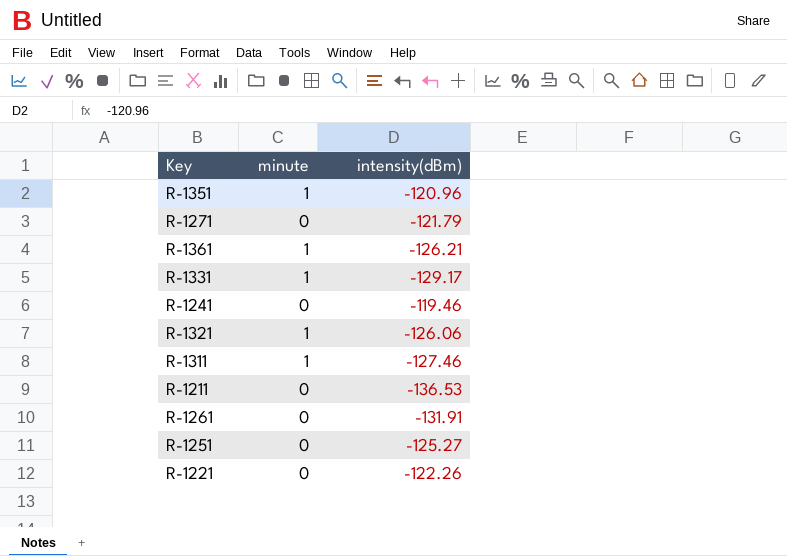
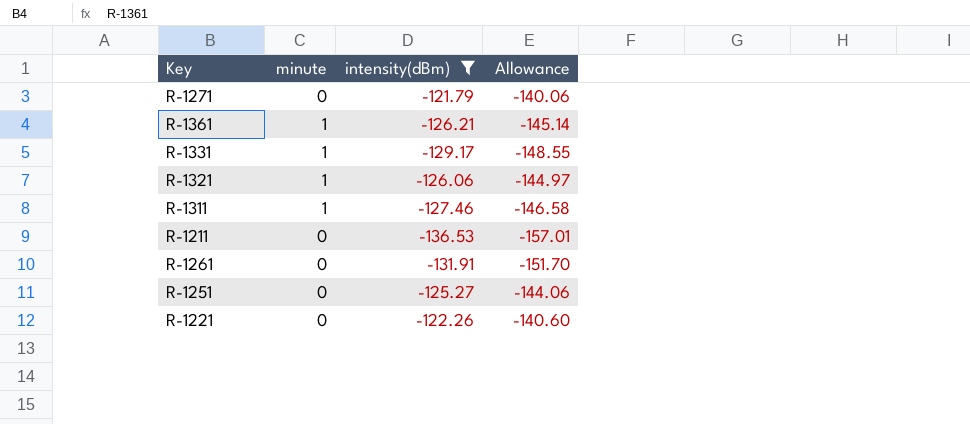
filter: none -> intensity(dBm) <= -121.79
column Allowance | formula: none -> [intensity(dBm)] * 1.15

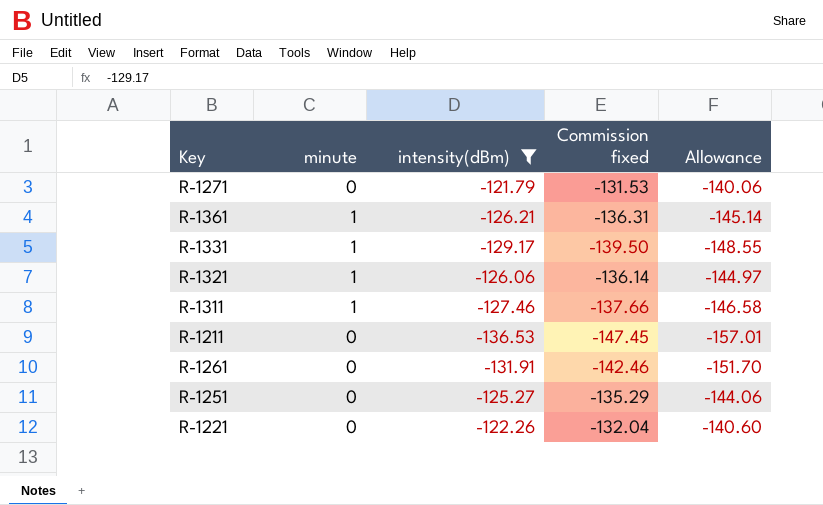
column Commission fixed | formula: none -> [intensity(dBm)] * 1.08

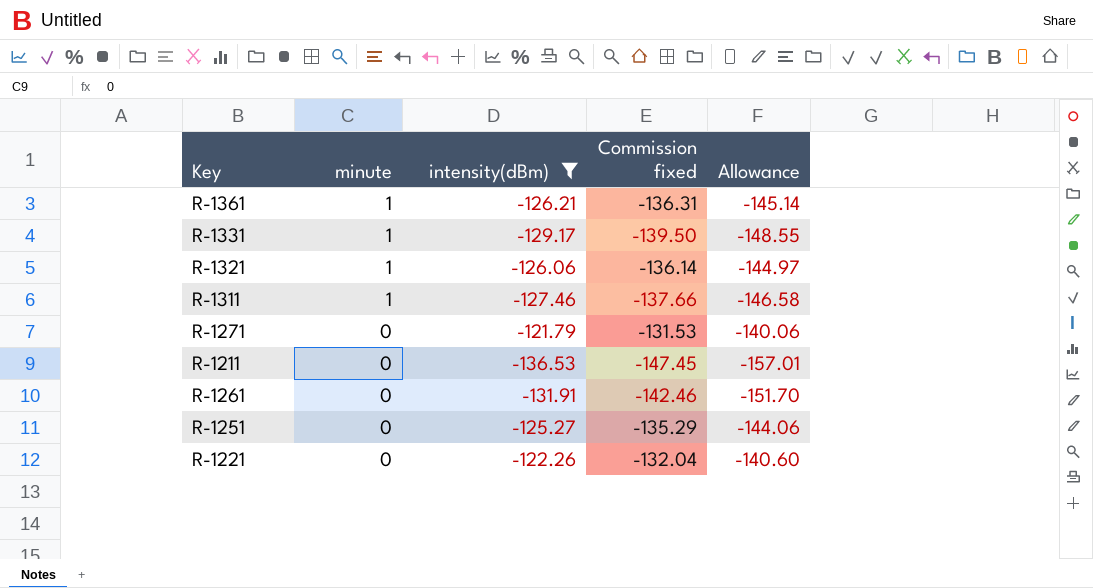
row order: none -> minute descending

